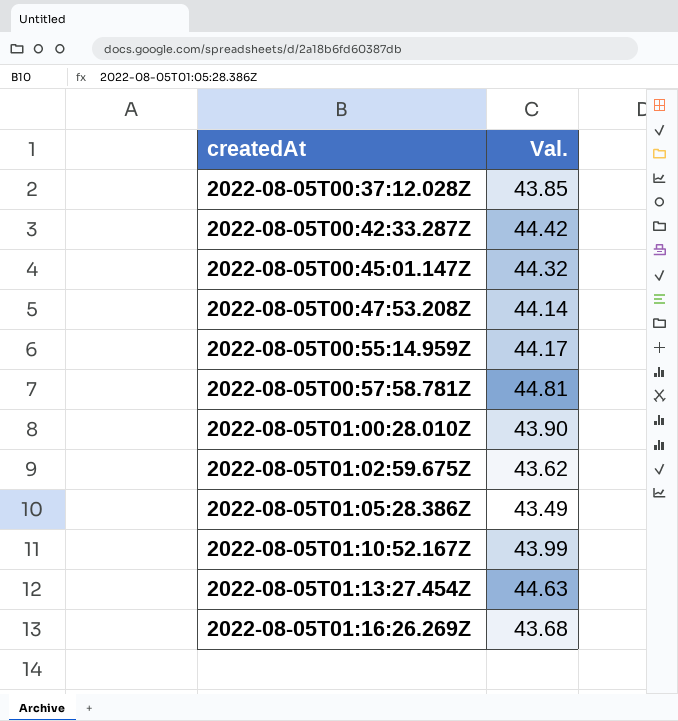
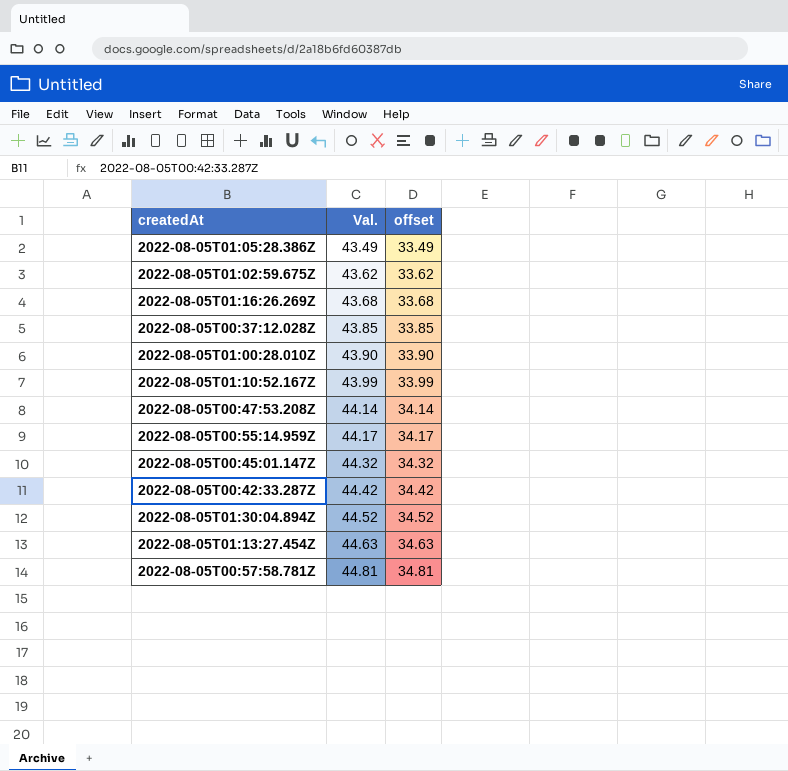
row order: createdAt ascending -> Val. ascending
column offset | formula: none -> [Val.] - 10
row 2022-08-05T01:30:04.894Z: none -> 44.52 | 34.52

